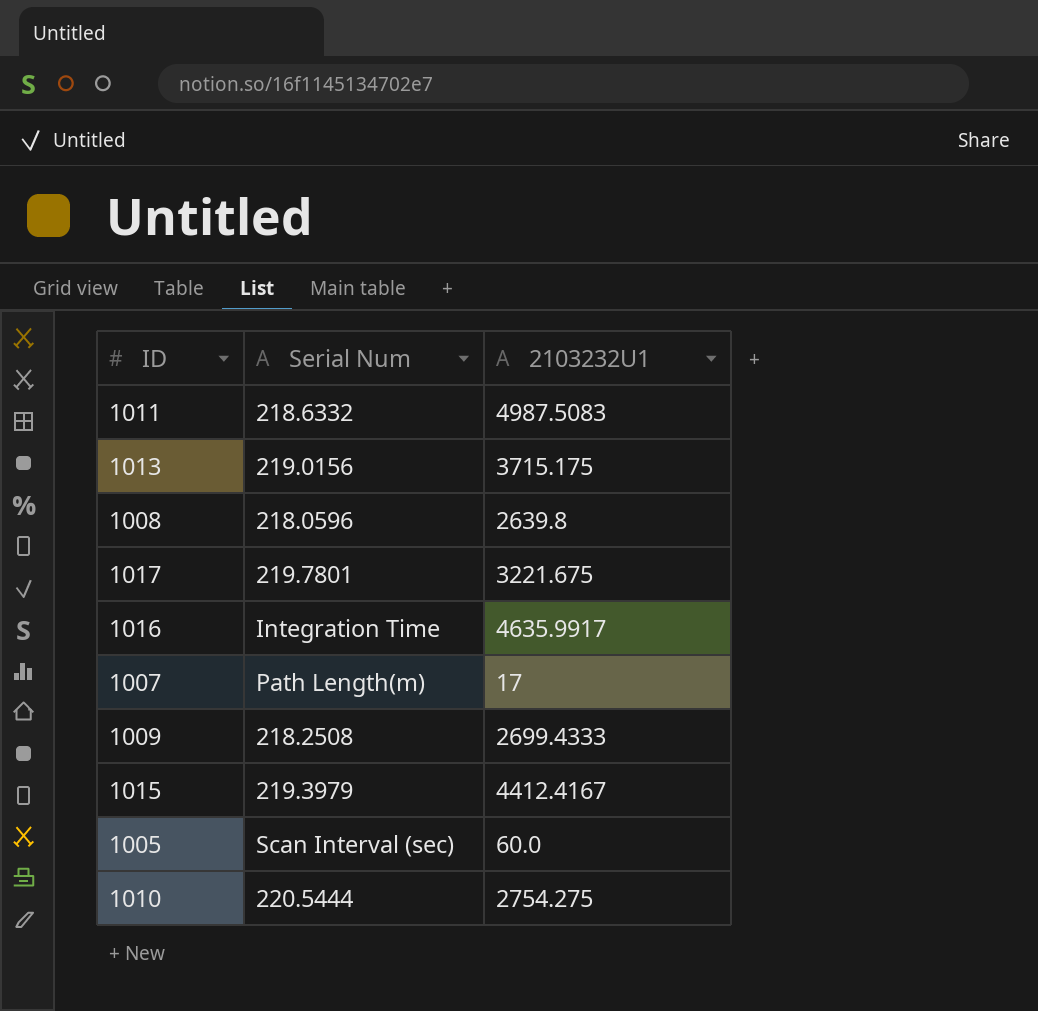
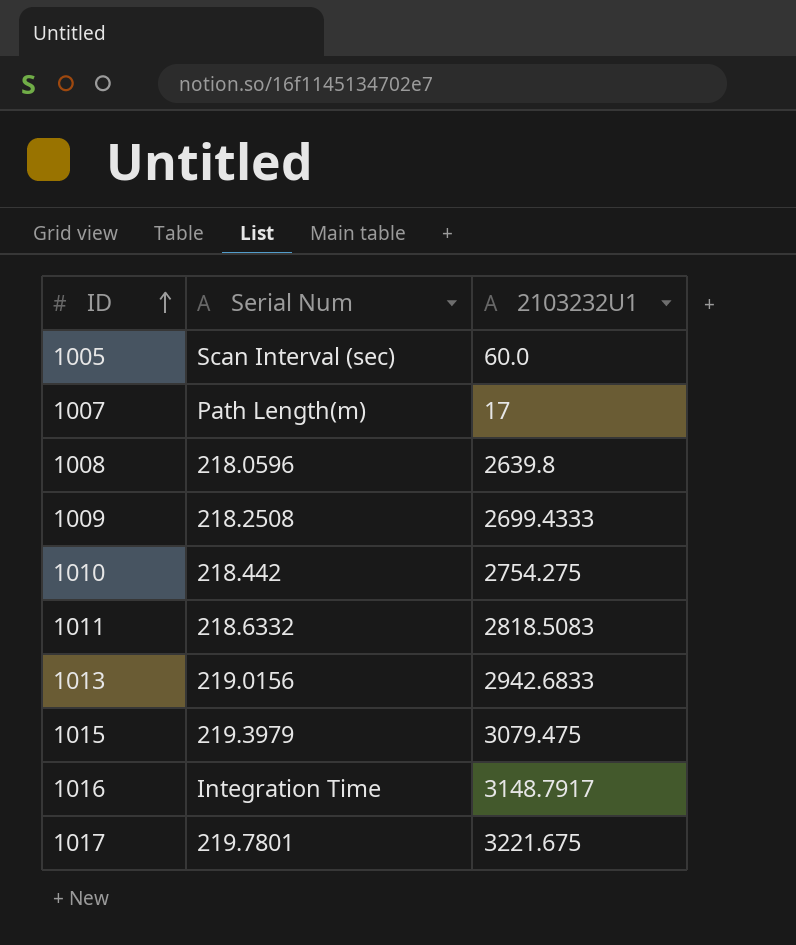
row order: none -> ID ascending
1010 | Serial Num: 220.5444 -> 218.442
1011 | 2103232U1: 4987.5083 -> 2818.5083
1013 | 2103232U1: 3715.175 -> 2942.6833
1015 | 2103232U1: 4412.4167 -> 3079.475
1016 | 2103232U1: 4635.9917 -> 3148.7917

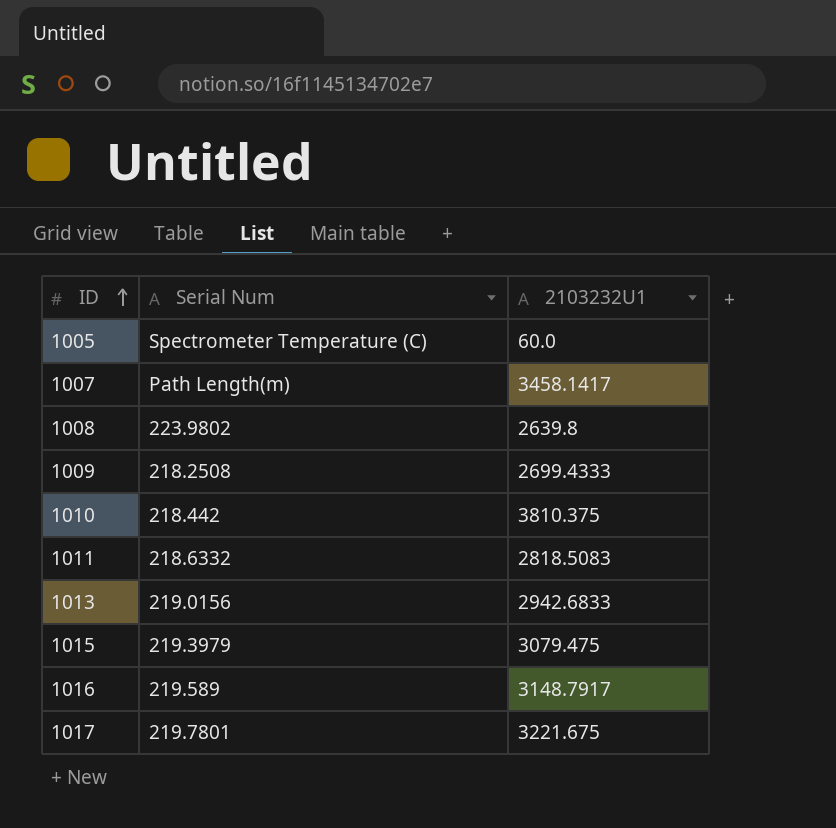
1005 | Serial Num: Scan Interval (sec) -> Spectrometer Temperature (C)
1007 | 2103232U1: 17 -> 3458.1417
1008 | Serial Num: 218.0596 -> 223.9802
1010 | 2103232U1: 2754.275 -> 3810.375
1016 | Serial Num: Integration Time -> 219.589

